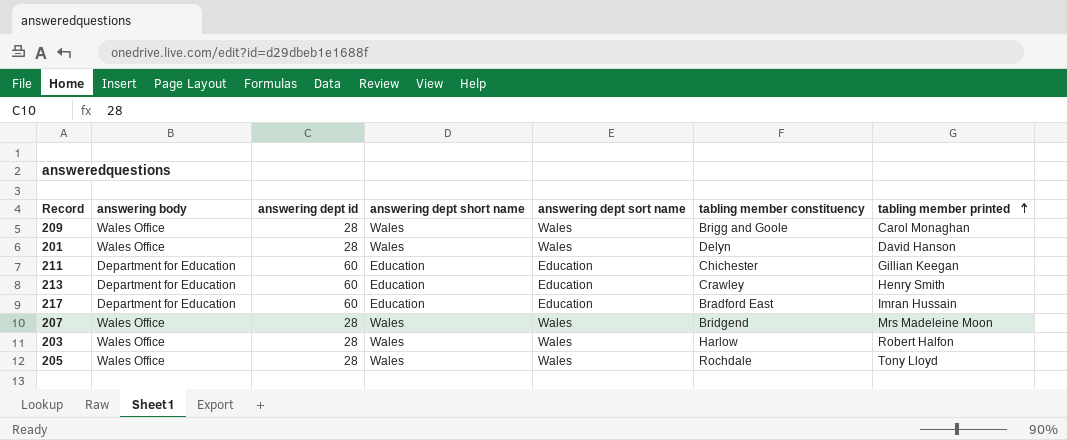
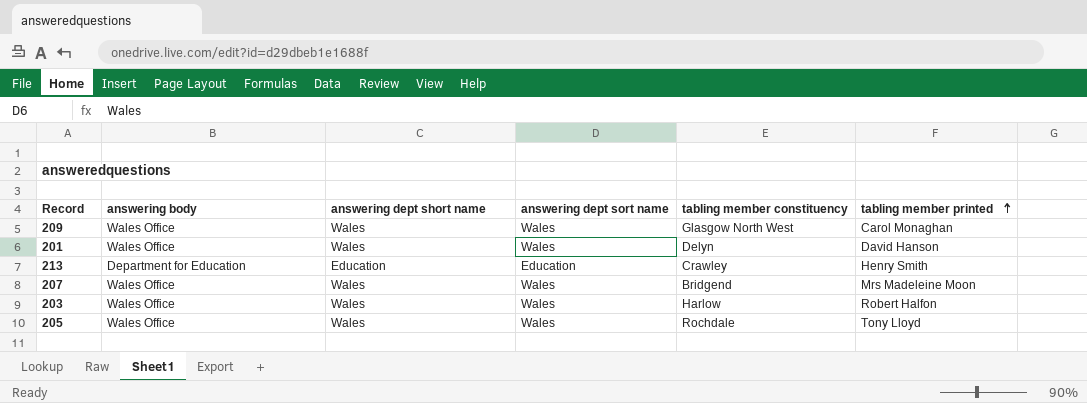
column answering dept id | position: 3 -> none
row 211: Department for Education | 60 | Education | Education | Chichester | Gillian Keegan -> none
row 217: Department for Education | 60 | Education | Education | Bradford East | Imran Hussain -> none
209 | tabling member constituency: Brigg and Goole -> Glasgow North West

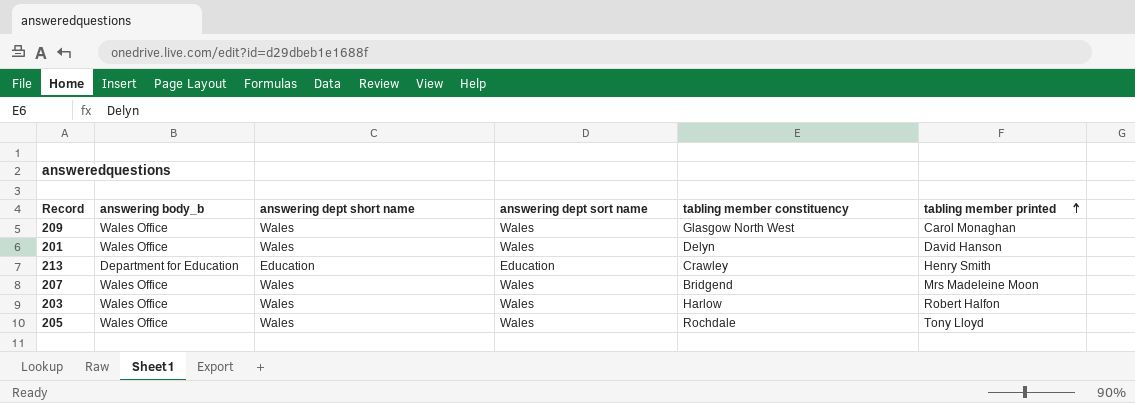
column name: answering body -> answering body_b

